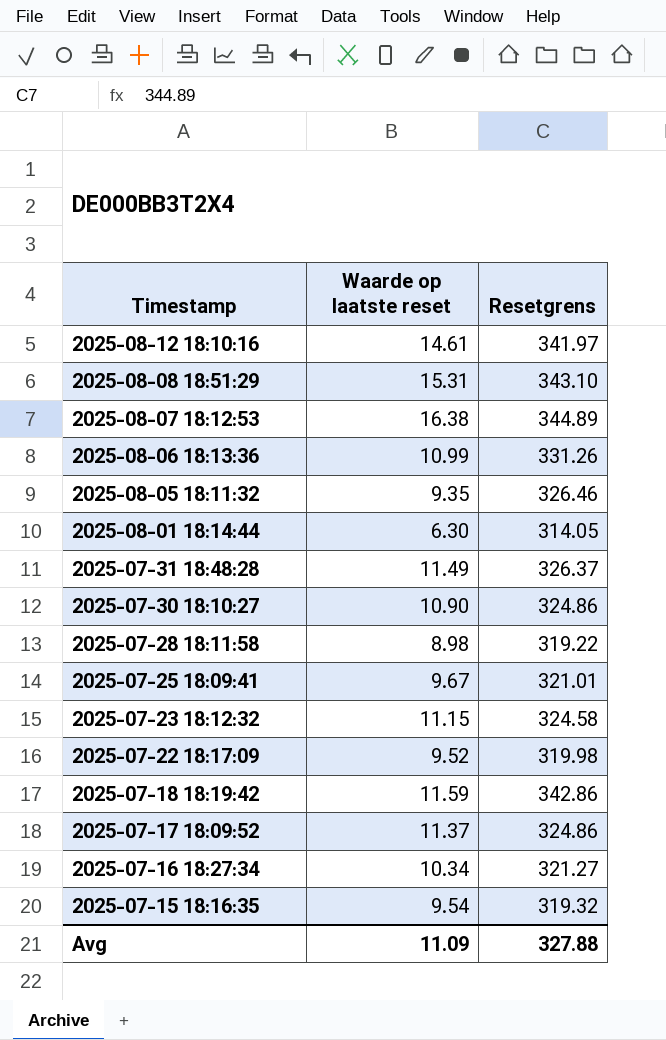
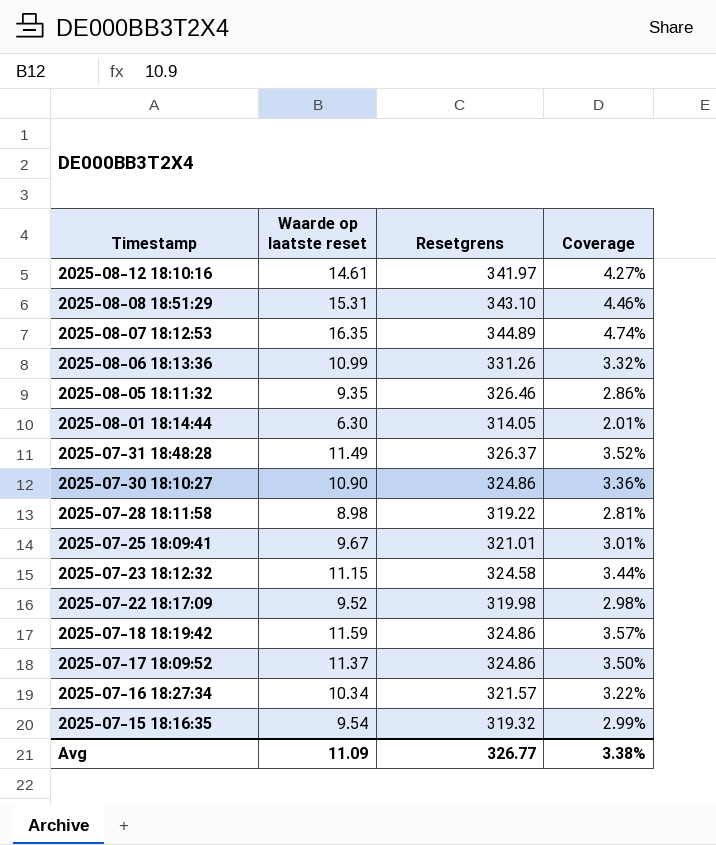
column Coverage | formula: none -> [Waarde op laatste reset] / [Resetgrens]
2025-08-07 18:12:53 | Waarde op laatste reset: 16.38 -> 16.35
2025-07-18 18:19:42 | Resetgrens: 342.86 -> 324.86
2025-07-16 18:27:34 | Resetgrens: 321.27 -> 321.57
Avg | Resetgrens: 327.88 -> 326.77

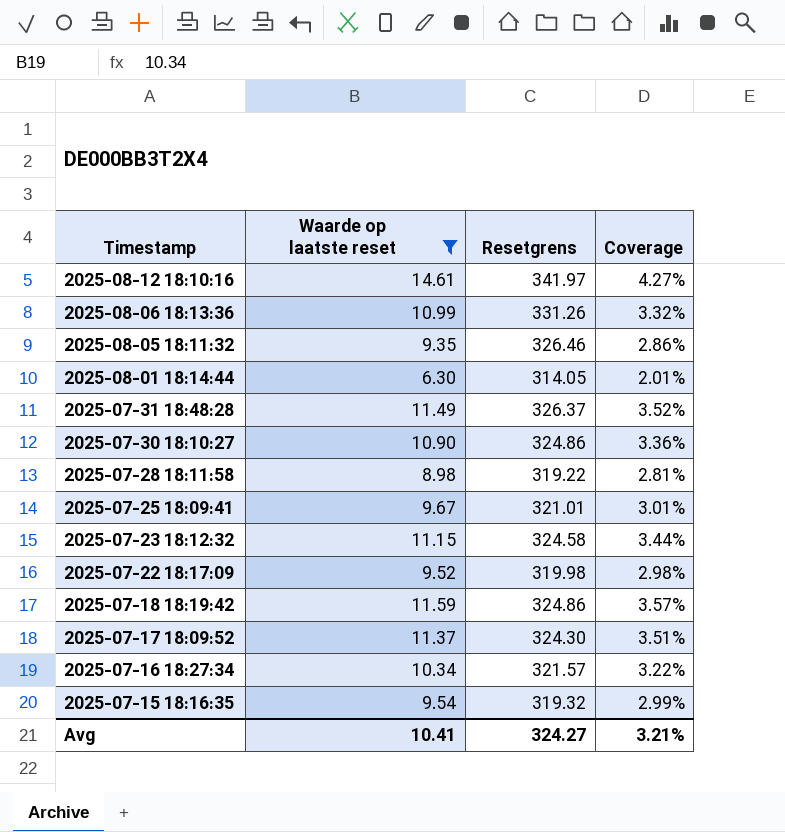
filter: none -> Waarde op laatste reset <= 14.61
2025-07-17 18:09:52 | Resetgrens: 324.86 -> 324.30
2025-07-17 18:09:52 | Coverage: 3.50% -> 3.51%
Avg | Waarde op laatste reset: 11.09 -> 10.41
Avg | Resetgrens: 326.77 -> 324.27
Avg | Coverage: 3.38% -> 3.21%

